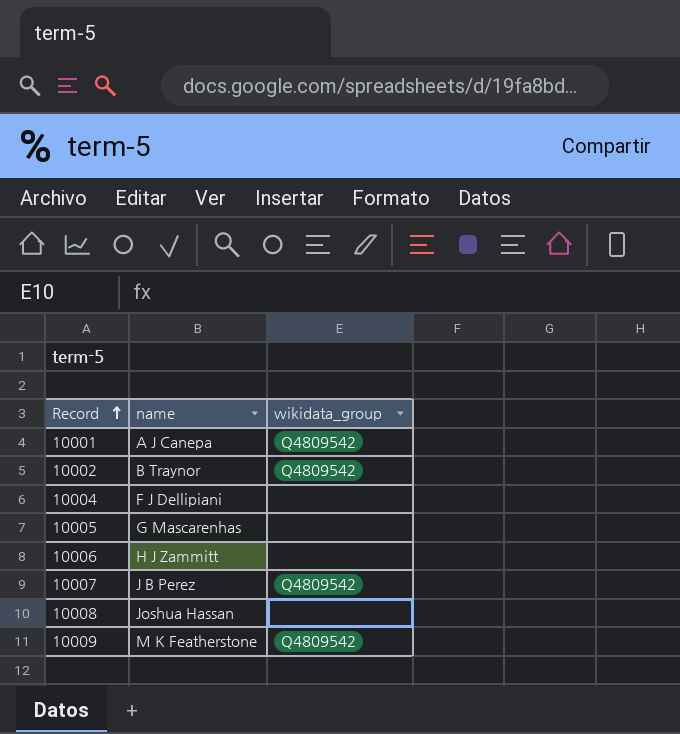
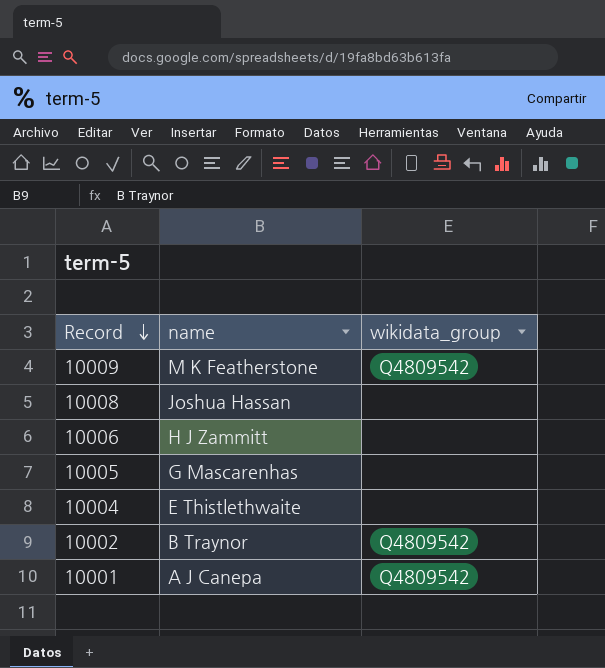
row order: Record ascending -> Record descending
row 10007: J B Perez | Q4809542 -> none
10004 | name: F J Dellipiani -> E Thistlethwaite

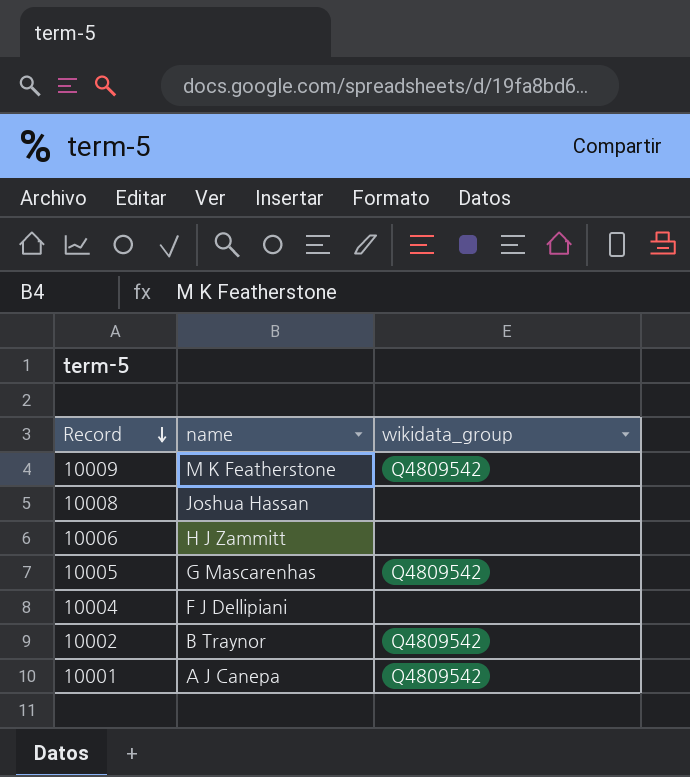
10005 | wikidata_group: none -> Q4809542
10004 | name: E Thistlethwaite -> F J Dellipiani

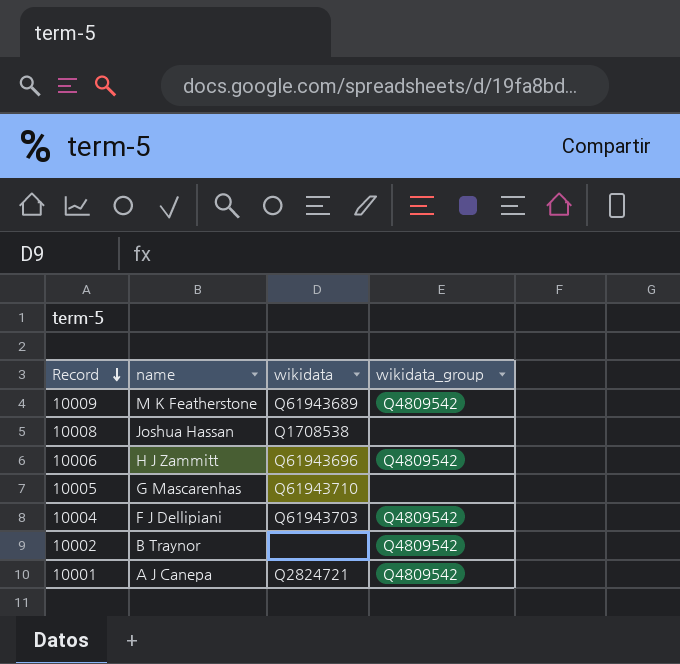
column wikidata | position: none -> 3
10006 | wikidata_group: none -> Q4809542
10005 | wikidata_group: Q4809542 -> none
10004 | wikidata_group: none -> Q4809542

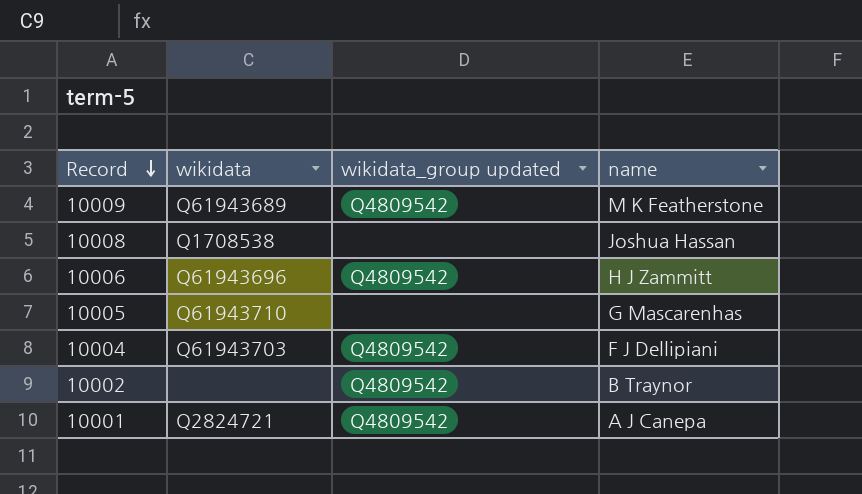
column name: wikidata_group -> wikidata_group updated
column name | position: 2 -> 4

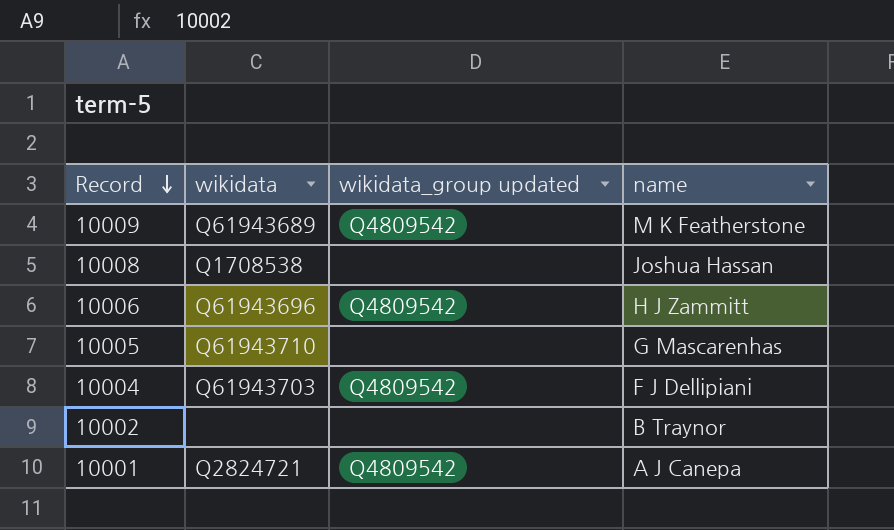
10002 | wikidata_group updated: Q4809542 -> none

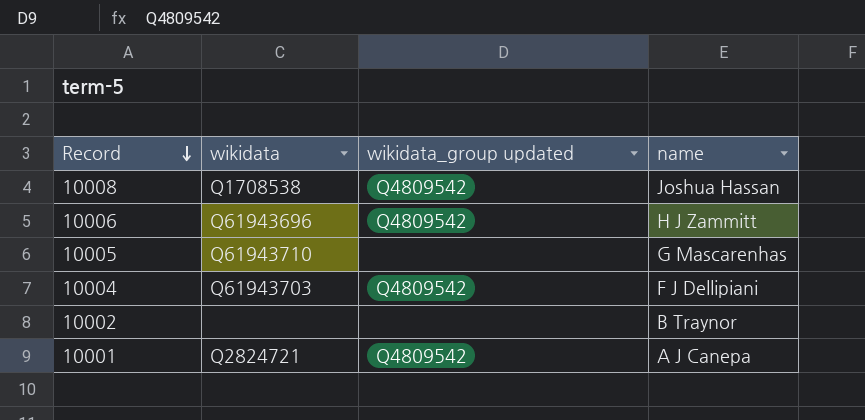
row 10009: Q61943689 | Q4809542 | M K Featherstone -> none
10008 | wikidata_group updated: none -> Q4809542

